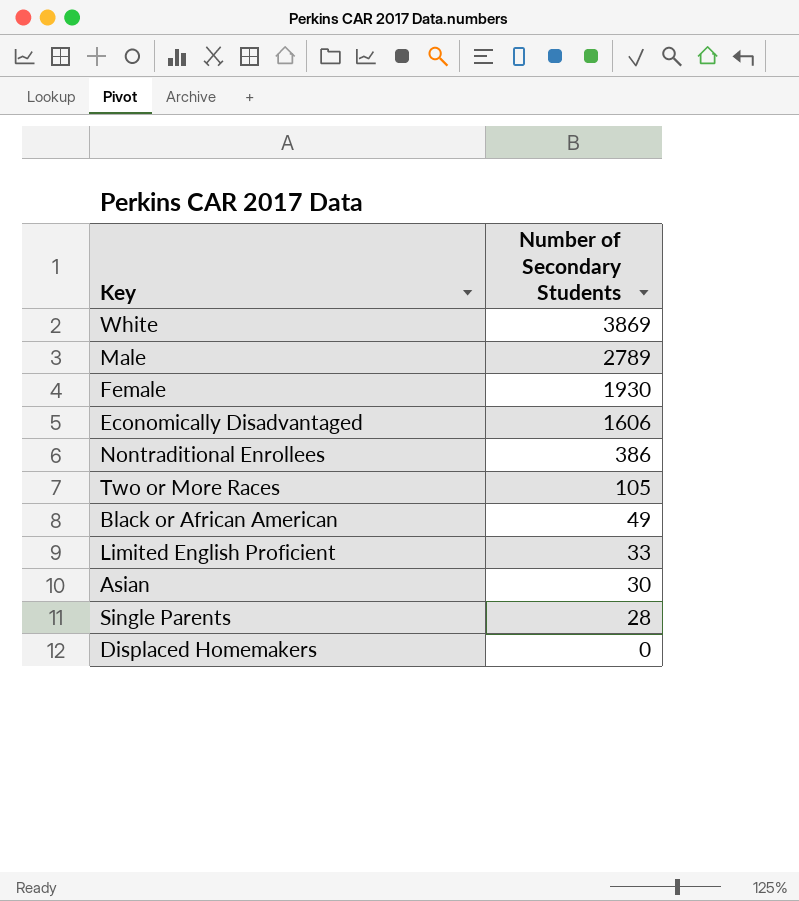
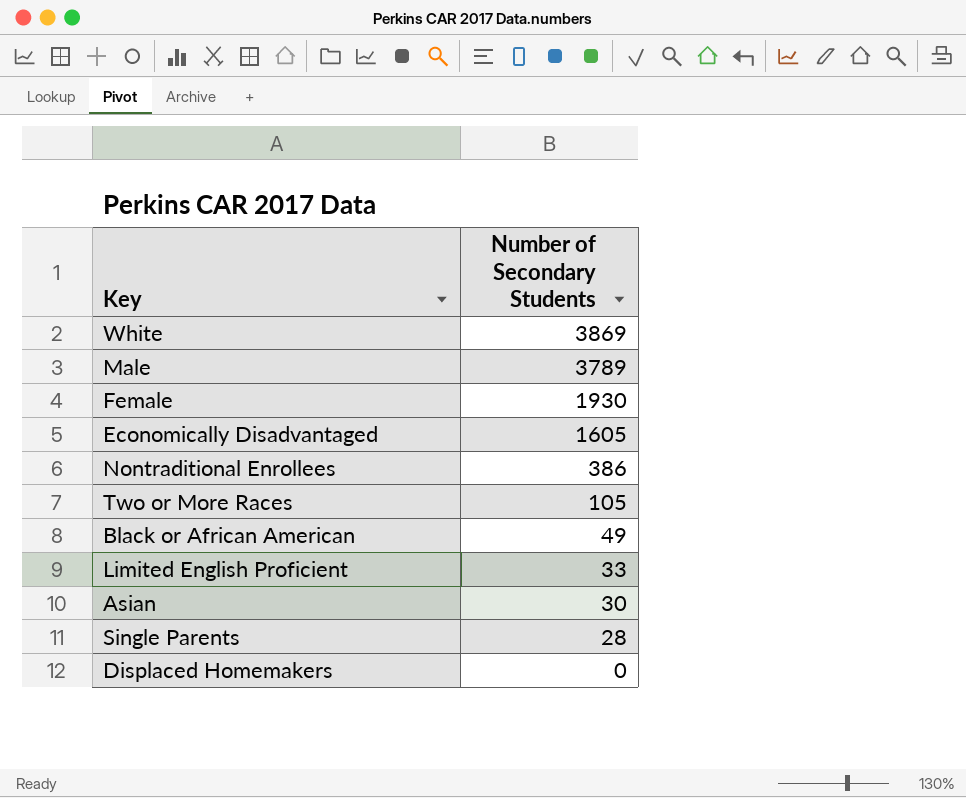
Male | Number of Secondary Students: 2789 -> 3789
Economically Disadvantaged | Number of Secondary Students: 1606 -> 1605

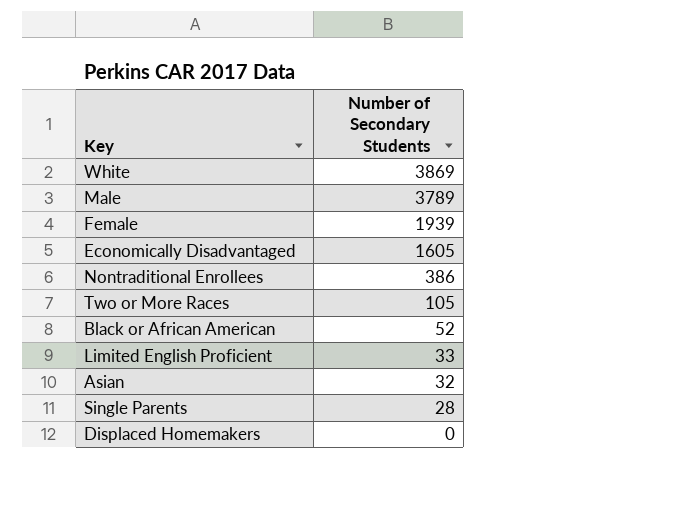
Female | Number of Secondary Students: 1930 -> 1939
Black or African American | Number of Secondary Students: 49 -> 52
Asian | Number of Secondary Students: 30 -> 32

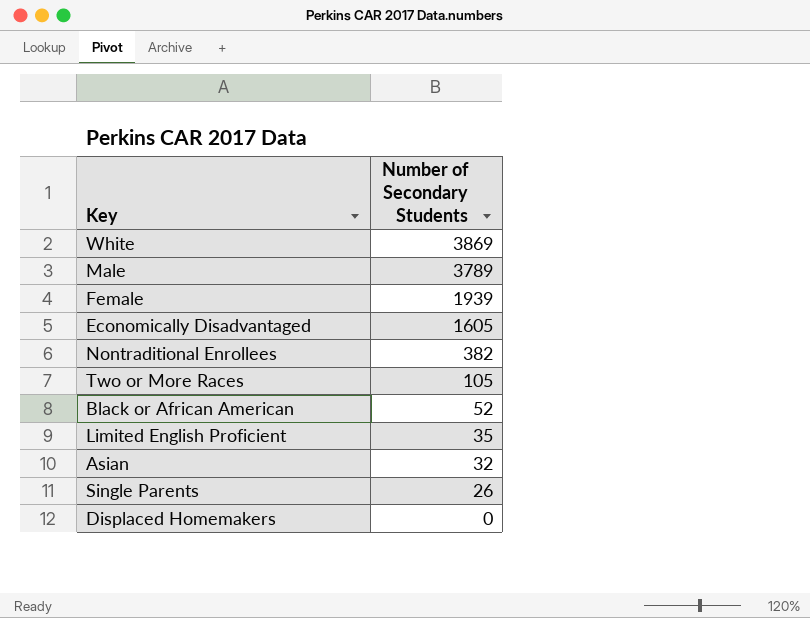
Nontraditional Enrollees | Number of Secondary Students: 386 -> 382
Limited English Proficient | Number of Secondary Students: 33 -> 35
Single Parents | Number of Secondary Students: 28 -> 26

